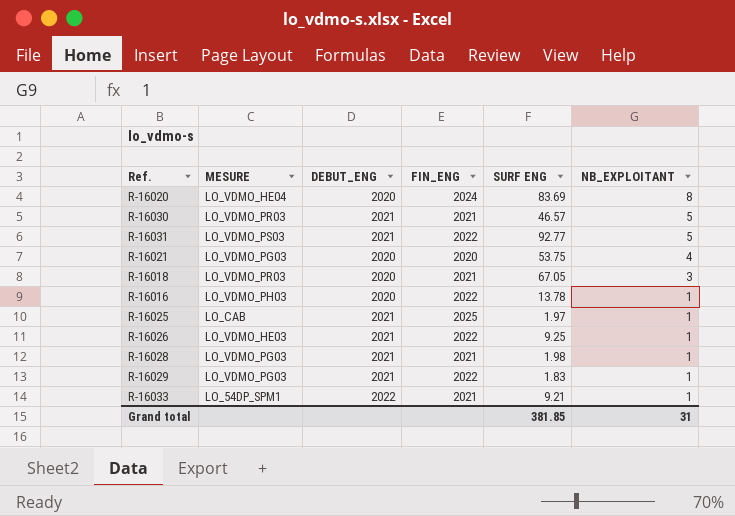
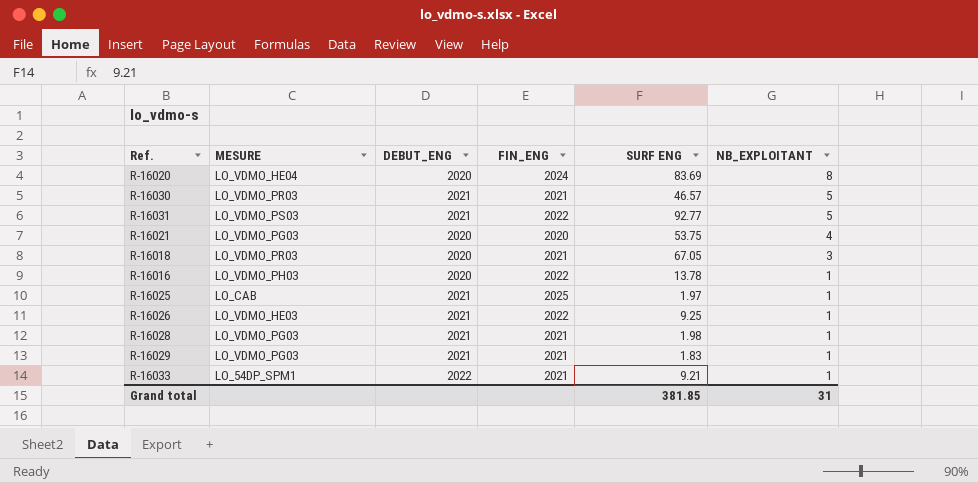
R-16029 | FIN_ENG: 2022 -> 2021

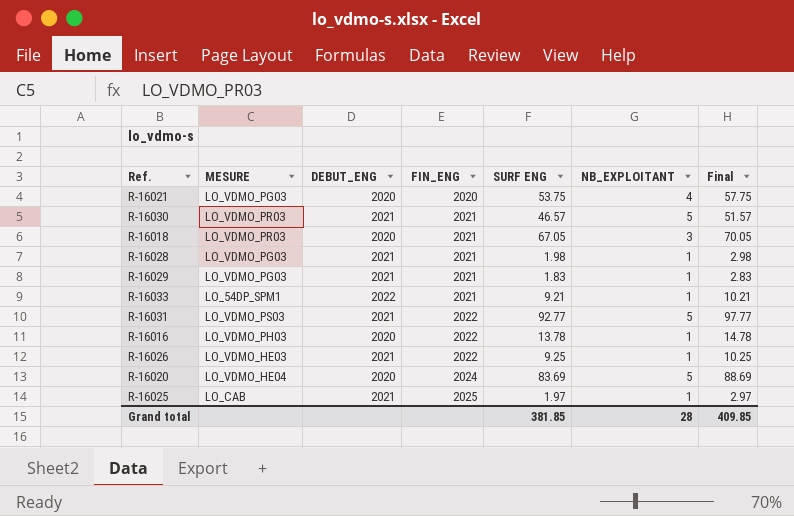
row order: NB_EXPLOITANT descending -> FIN_ENG ascending
column Final | formula: none -> [SURF ENG] + [NB_EXPLOITANT]
R-16020 | NB_EXPLOITANT: 8 -> 5
Grand total | NB_EXPLOITANT: 31 -> 28

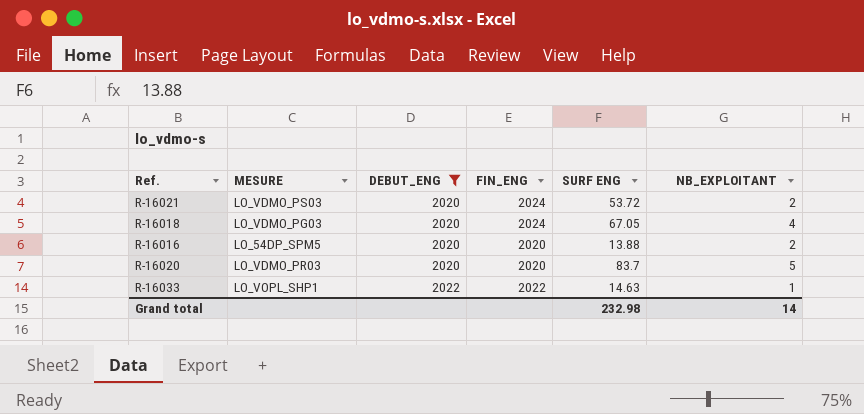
filter: none -> DEBUT_ENG != 2021
row order: FIN_ENG ascending -> DEBUT_ENG ascending
column Final | formula: [SURF ENG] + [NB_EXPLOITANT] -> none
R-16021 | MESURE: LO_VDMO_PG03 -> LO_VDMO_PS03
R-16021 | FIN_ENG: 2020 -> 2024
R-16021 | SURF ENG: 53.75 -> 53.72
R-16021 | NB_EXPLOITANT: 4 -> 2
R-16018 | MESURE: LO_VDMO_PR03 -> LO_VDMO_PG03
R-16018 | FIN_ENG: 2021 -> 2024
R-16018 | NB_EXPLOITANT: 3 -> 4
R-16016 | MESURE: LO_VDMO_PH03 -> LO_54DP_SPM5
R-16016 | FIN_ENG: 2022 -> 2020
R-16016 | SURF ENG: 13.78 -> 13.88
R-16016 | NB_EXPLOITANT: 1 -> 2
R-16020 | MESURE: LO_VDMO_HE04 -> LO_VDMO_PR03
R-16020 | FIN_ENG: 2024 -> 2020
R-16020 | SURF ENG: 83.69 -> 83.7
R-16033 | MESURE: LO_54DP_SPM1 -> LO_VOPL_SHP1
R-16033 | FIN_ENG: 2021 -> 2022
R-16033 | SURF ENG: 9.21 -> 14.63
Grand total | SURF ENG: 381.85 -> 232.98
Grand total | NB_EXPLOITANT: 28 -> 14

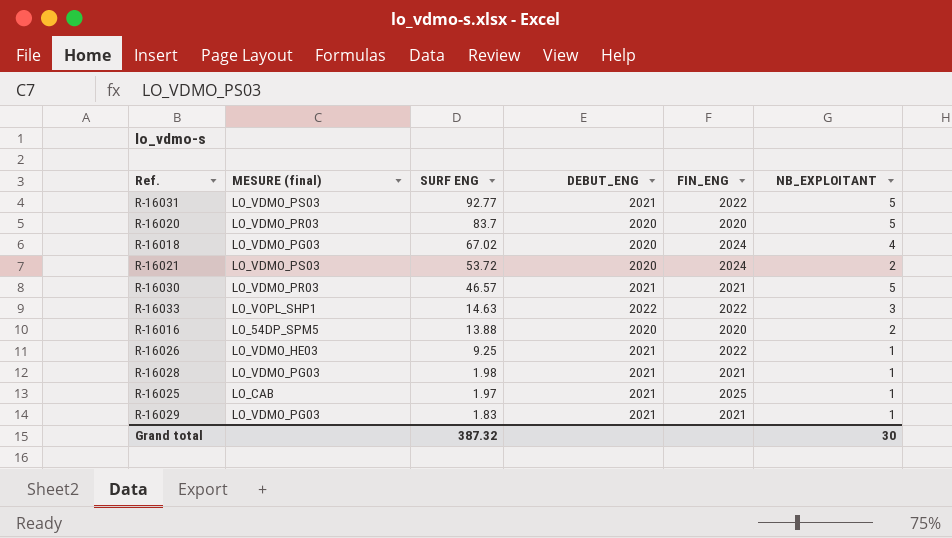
filter: DEBUT_ENG != 2021 -> none
row order: DEBUT_ENG ascending -> SURF ENG descending
column name: MESURE -> MESURE (final)
column SURF ENG | position: 5 -> 3
R-16018 | SURF ENG: 67.05 -> 67.02
R-16033 | NB_EXPLOITANT: 1 -> 3
Grand total | SURF ENG: 232.98 -> 387.32
Grand total | NB_EXPLOITANT: 14 -> 30

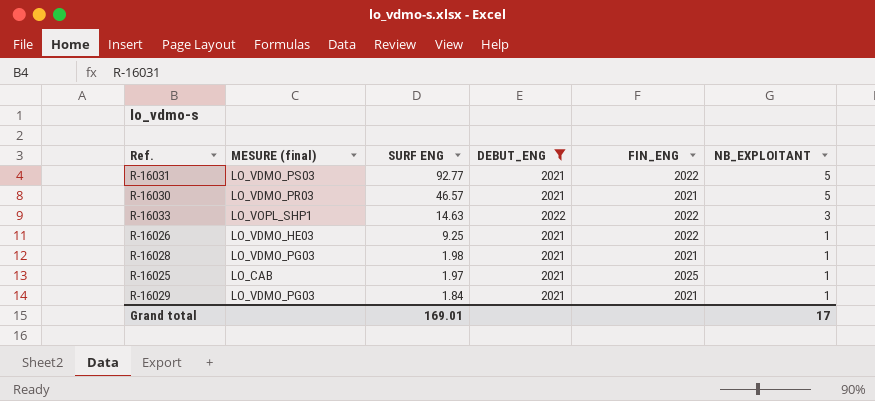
filter: none -> DEBUT_ENG != 2020
R-16029 | SURF ENG: 1.83 -> 1.84
Grand total | SURF ENG: 387.32 -> 169.01
Grand total | NB_EXPLOITANT: 30 -> 17

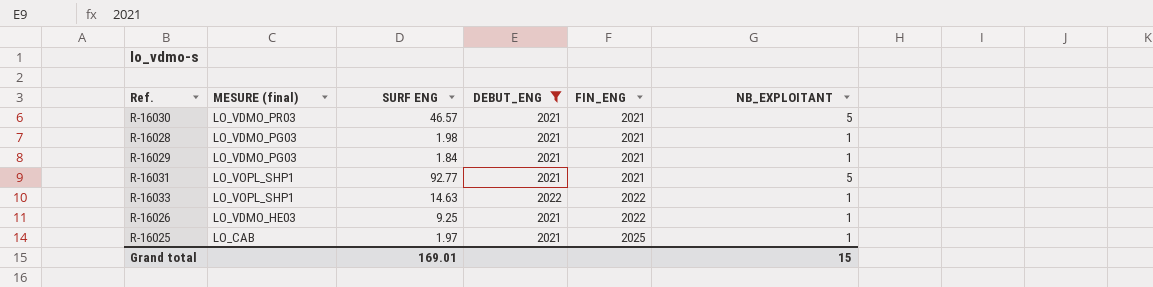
row order: SURF ENG descending -> FIN_ENG ascending
R-16031 | MESURE (final): LO_VDMO_PS03 -> LO_VOPL_SHP1
R-16031 | FIN_ENG: 2022 -> 2021
R-16033 | NB_EXPLOITANT: 3 -> 1
Grand total | NB_EXPLOITANT: 17 -> 15

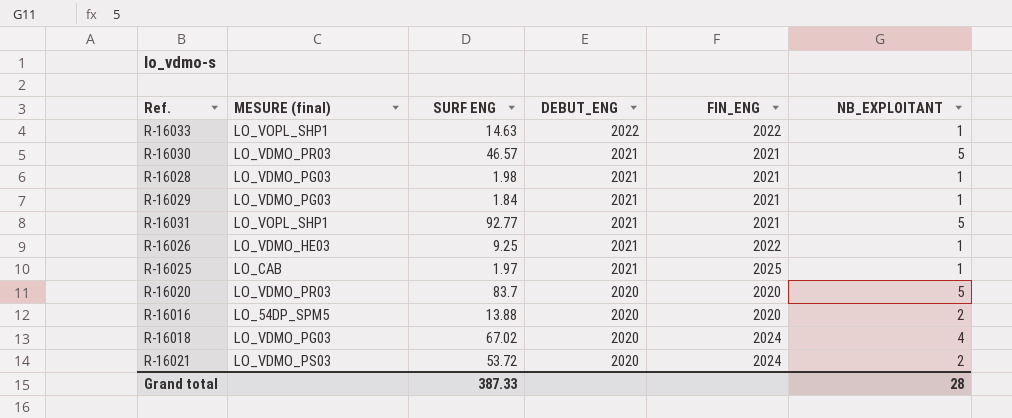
filter: DEBUT_ENG != 2020 -> none
row order: FIN_ENG ascending -> DEBUT_ENG descending
Grand total | SURF ENG: 169.01 -> 387.33
Grand total | NB_EXPLOITANT: 15 -> 28

